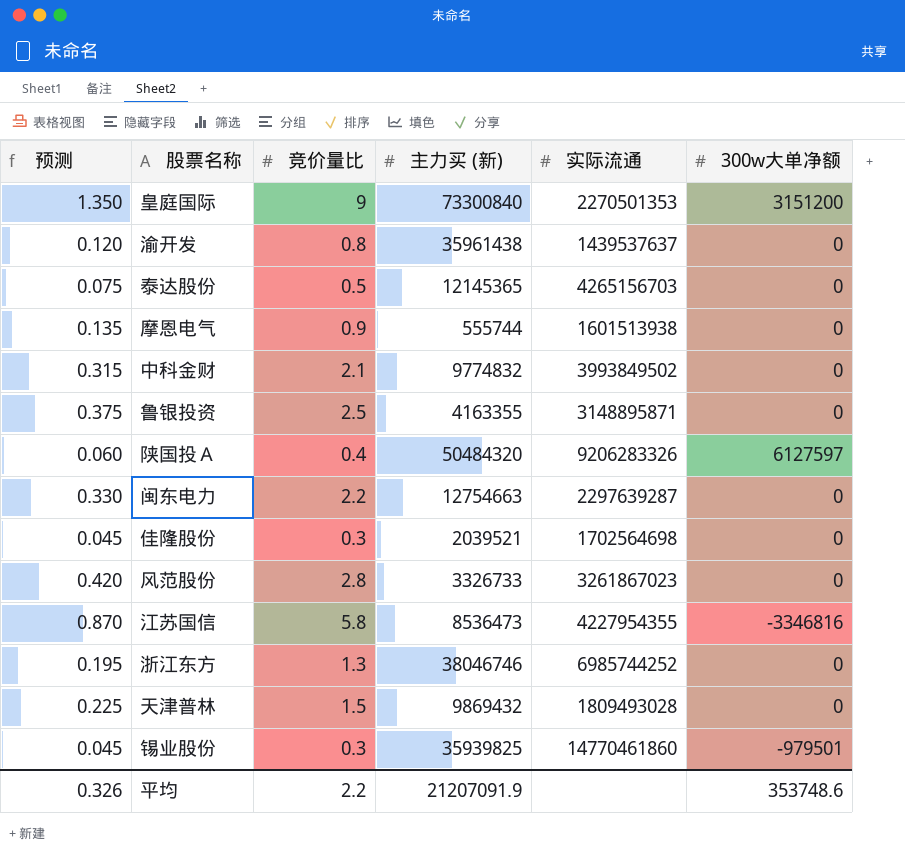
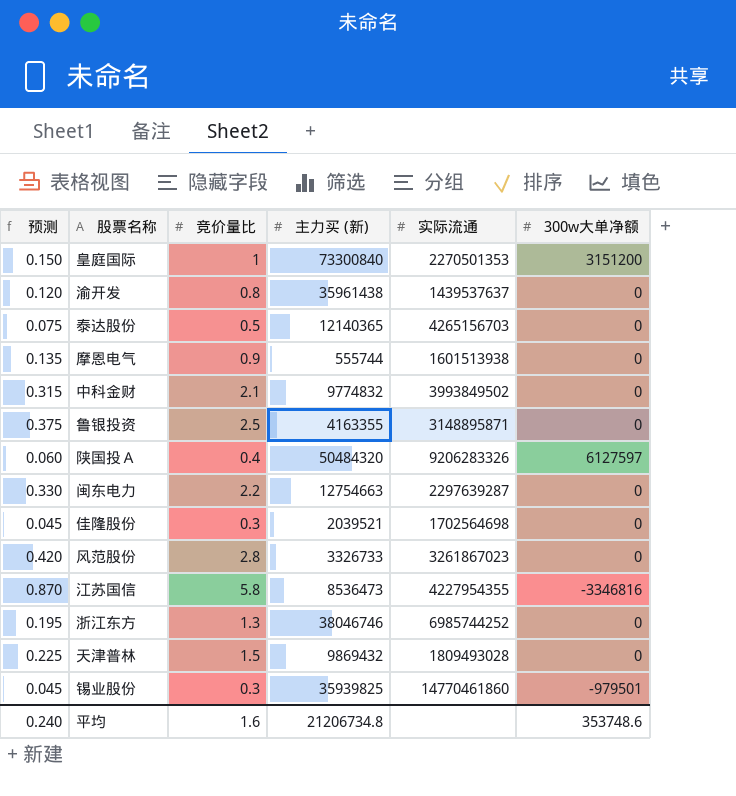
皇庭国际 | 预测: 1.350 -> 0.150
皇庭国际 | 竞价量比: 9 -> 1
泰达股份 | 主力买 (新): 12145365 -> 12140365
平均 | 预测: 0.326 -> 0.240
平均 | 竞价量比: 2.2 -> 1.6
平均 | 主力买 (新): 21207091.9 -> 21206734.8

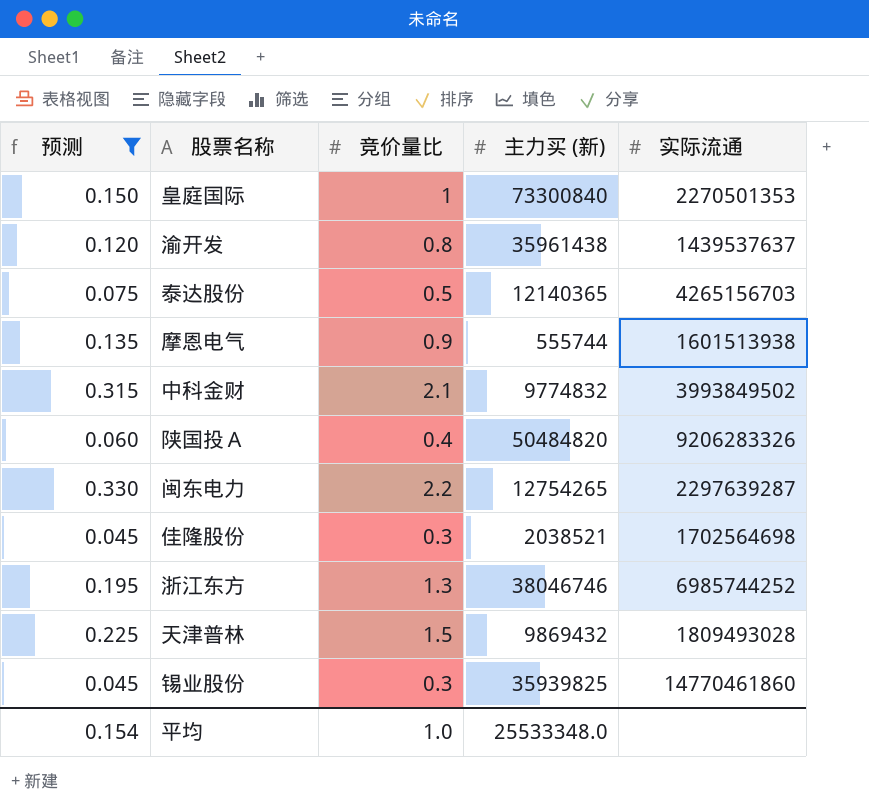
filter: none -> 预测 <= 0.330
column 300w大单净额 | position: 6 -> none
陕国投Ａ | 主力买 (新): 50484320 -> 50484820
闽东电力 | 主力买 (新): 12754663 -> 12754265
佳隆股份 | 主力买 (新): 2039521 -> 2038521
平均 | 预测: 0.240 -> 0.154
平均 | 竞价量比: 1.6 -> 1.0
平均 | 主力买 (新): 21206734.8 -> 25533348.0

